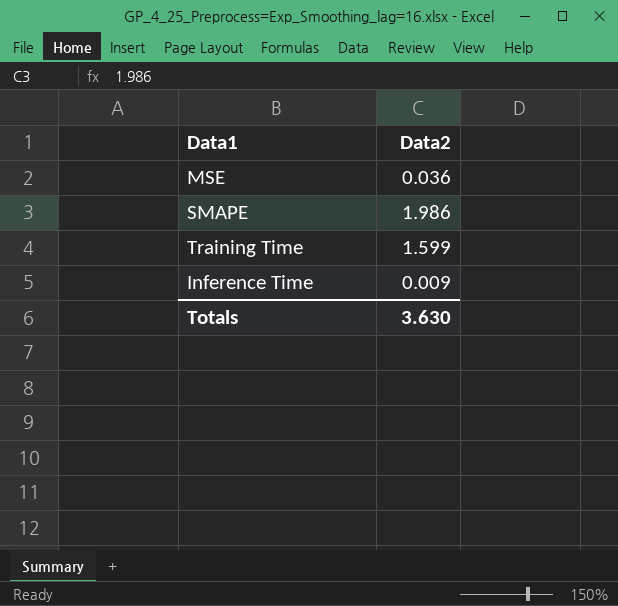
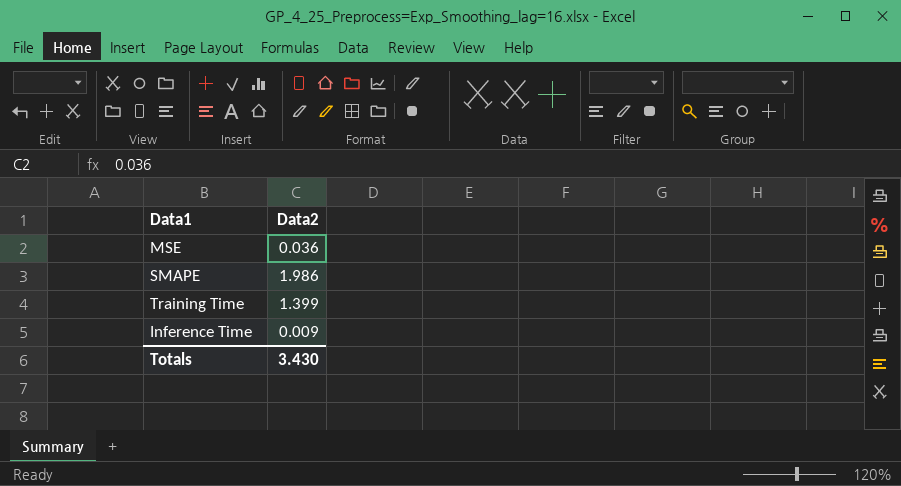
Training Time | Data2: 1.599 -> 1.399
Totals | Data2: 3.630 -> 3.430

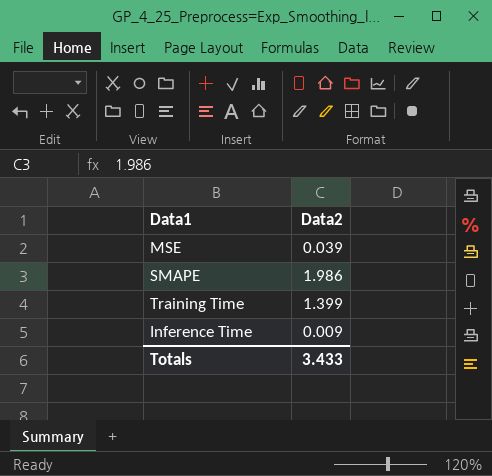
MSE | Data2: 0.036 -> 0.039
Totals | Data2: 3.430 -> 3.433

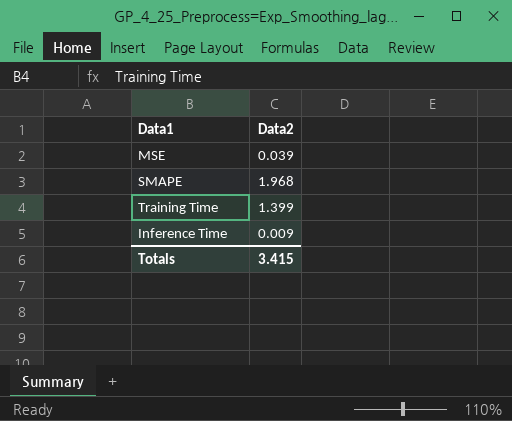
SMAPE | Data2: 1.986 -> 1.968
Totals | Data2: 3.433 -> 3.415

